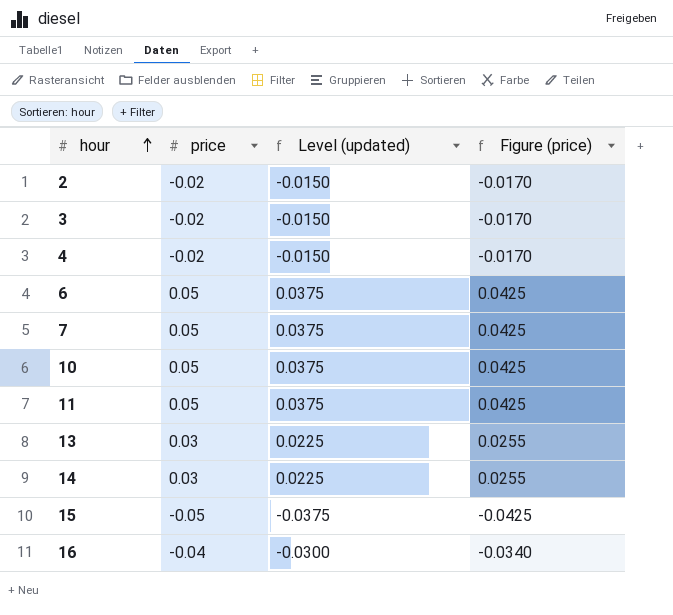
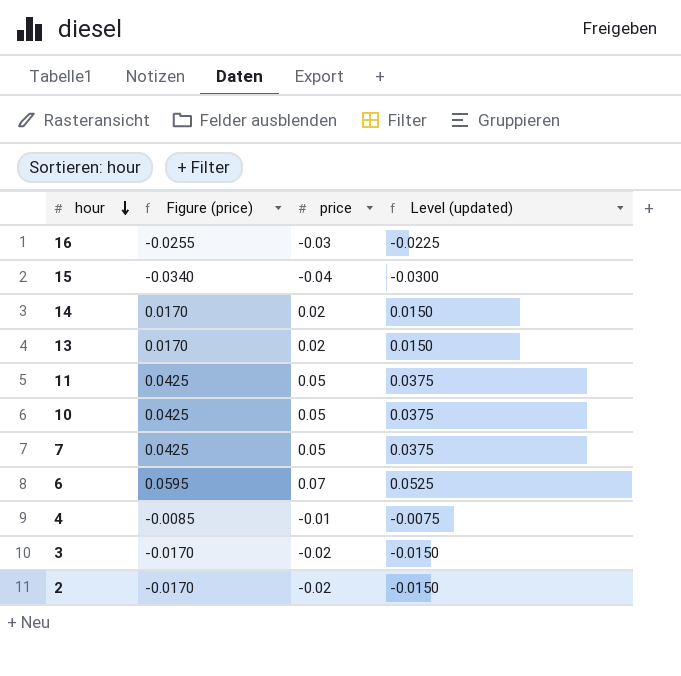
row order: hour ascending -> hour descending
column Figure (price) | position: 4 -> 2
16 | Figure (price): -0.0340 -> -0.0255
16 | price: -0.04 -> -0.03
16 | Level (updated): -0.0300 -> -0.0225
15 | Figure (price): -0.0425 -> -0.0340
15 | price: -0.05 -> -0.04
15 | Level (updated): -0.0375 -> -0.0300
14 | Figure (price): 0.0255 -> 0.0170
14 | price: 0.03 -> 0.02
14 | Level (updated): 0.0225 -> 0.0150
13 | Figure (price): 0.0255 -> 0.0170
13 | price: 0.03 -> 0.02
13 | Level (updated): 0.0225 -> 0.0150
6 | Figure (price): 0.0425 -> 0.0595
6 | price: 0.05 -> 0.07
6 | Level (updated): 0.0375 -> 0.0525
4 | Figure (price): -0.0170 -> -0.0085
4 | price: -0.02 -> -0.01
4 | Level (updated): -0.0150 -> -0.0075

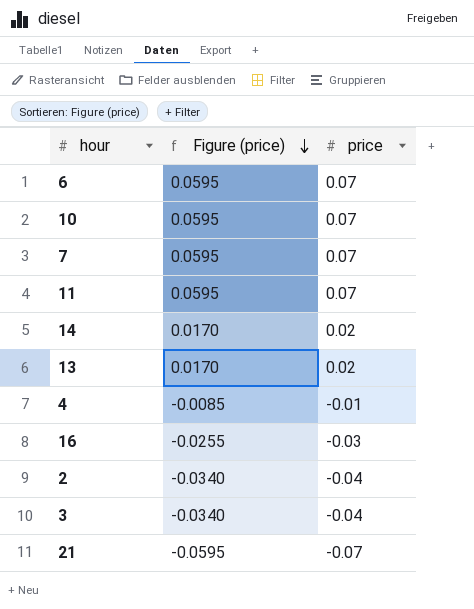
row order: hour descending -> Figure (price) descending
column Level (updated) | formula: [price] * 0.75 -> none
row 15: -0.0340 | -0.04 | -0.0300 -> none
10 | Figure (price): 0.0425 -> 0.0595
10 | price: 0.05 -> 0.07
7 | Figure (price): 0.0425 -> 0.0595
7 | price: 0.05 -> 0.07
11 | Figure (price): 0.0425 -> 0.0595
11 | price: 0.05 -> 0.07
2 | Figure (price): -0.0170 -> -0.0340
2 | price: -0.02 -> -0.04
3 | Figure (price): -0.0170 -> -0.0340
3 | price: -0.02 -> -0.04
row 21: none -> -0.0595 | -0.07

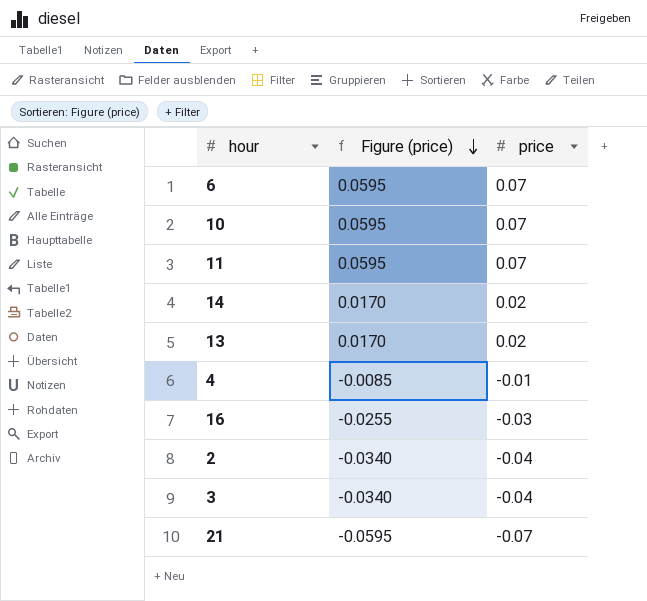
row 7: 0.0595 | 0.07 -> none

